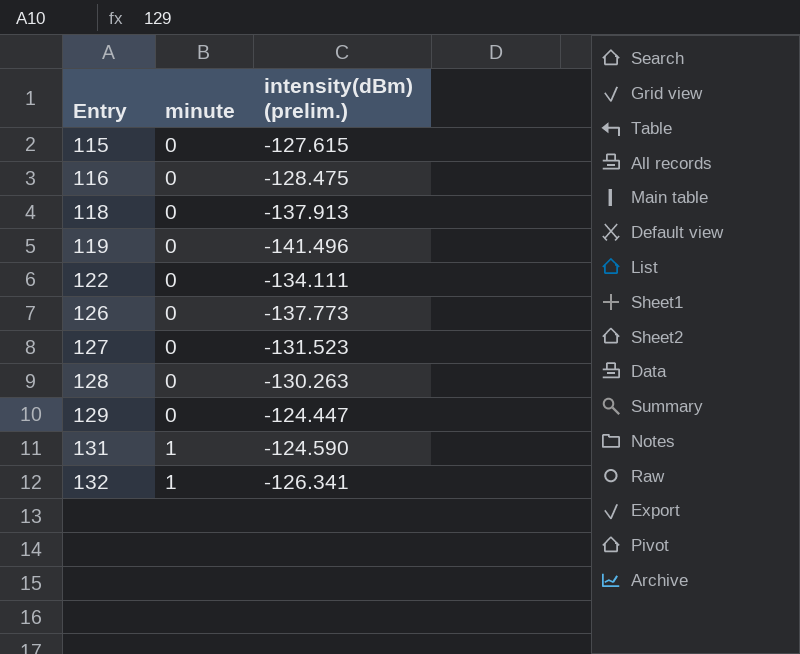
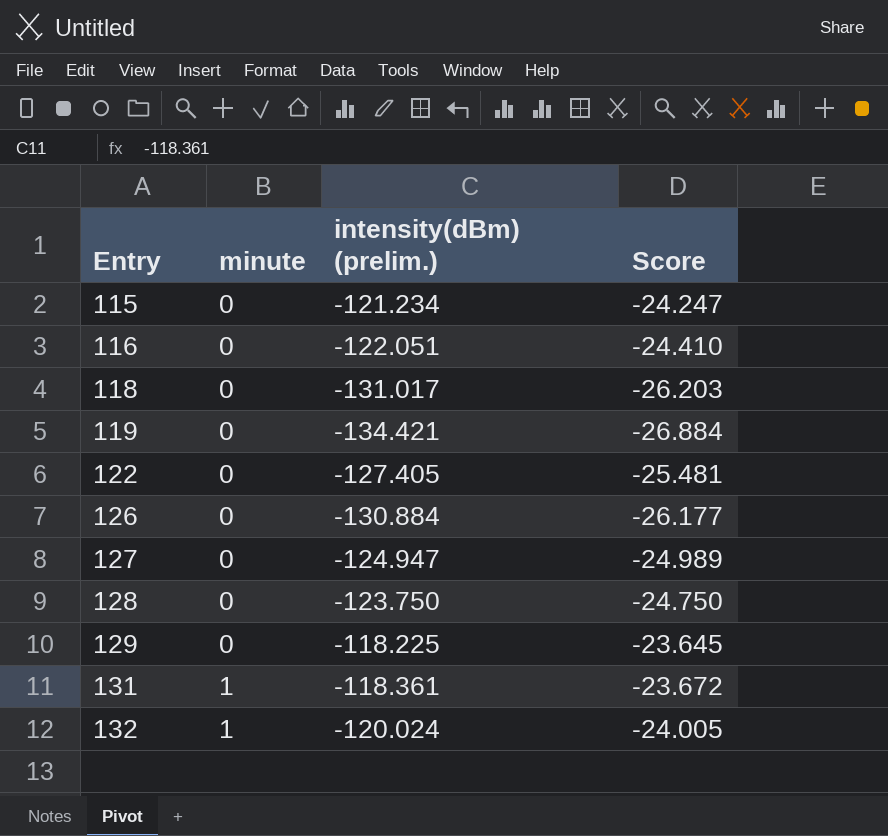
column Score | formula: none -> [intensity(dBm) (prelim.)] * 0.2
115 | intensity(dBm) (prelim.): -127.615 -> -121.234
116 | intensity(dBm) (prelim.): -128.475 -> -122.051
118 | intensity(dBm) (prelim.): -137.913 -> -131.017
119 | intensity(dBm) (prelim.): -141.496 -> -134.421
122 | intensity(dBm) (prelim.): -134.111 -> -127.405
126 | intensity(dBm) (prelim.): -137.773 -> -130.884
127 | intensity(dBm) (prelim.): -131.523 -> -124.947
128 | intensity(dBm) (prelim.): -130.263 -> -123.750
129 | intensity(dBm) (prelim.): -124.447 -> -118.225
131 | intensity(dBm) (prelim.): -124.590 -> -118.361
132 | intensity(dBm) (prelim.): -126.341 -> -120.024

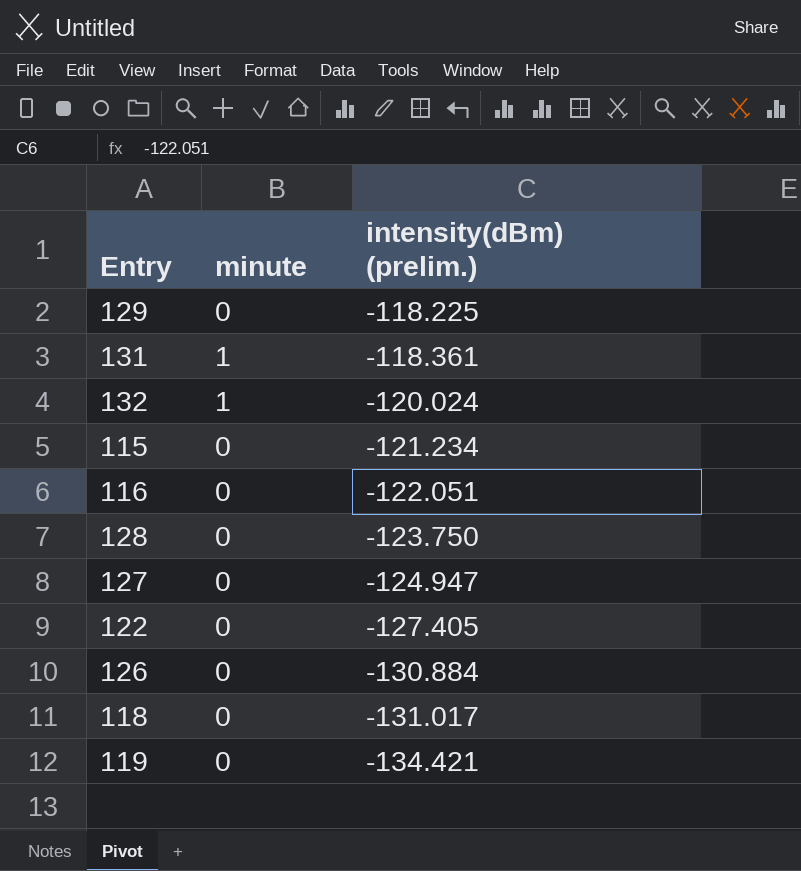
row order: Entry ascending -> intensity(dBm) (prelim.) descending
column Score | formula: [intensity(dBm) (prelim.)] * 0.2 -> none

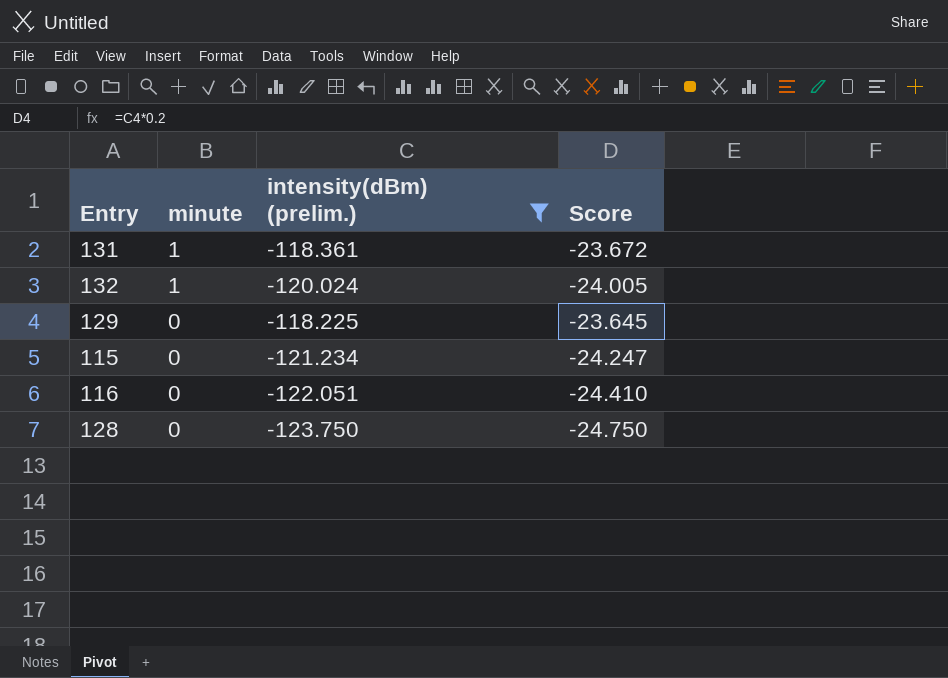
filter: none -> intensity(dBm) (prelim.) >= -123.750
row order: intensity(dBm) (prelim.) descending -> minute descending
column Score | formula: none -> [intensity(dBm) (prelim.)] * 0.2

